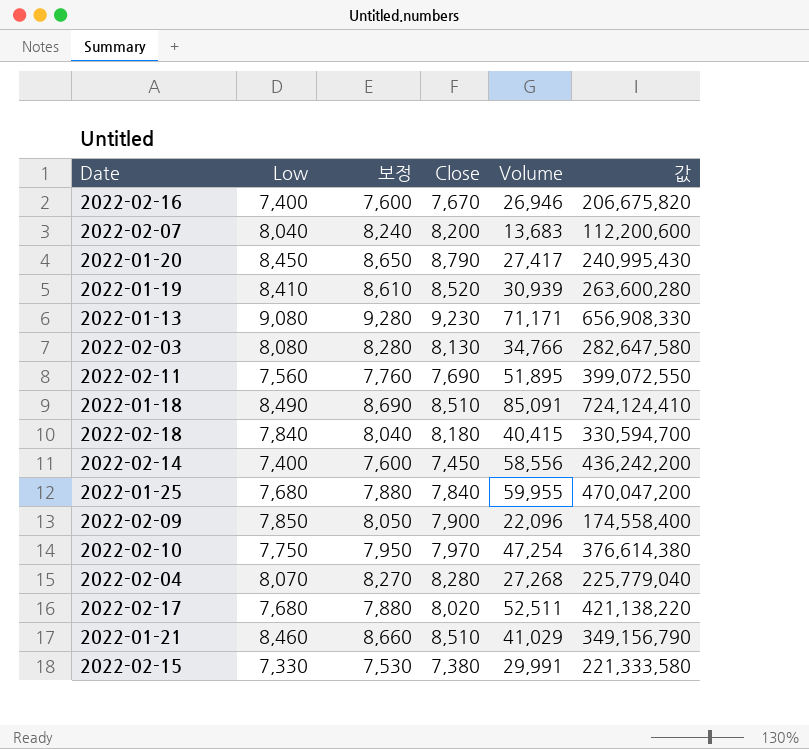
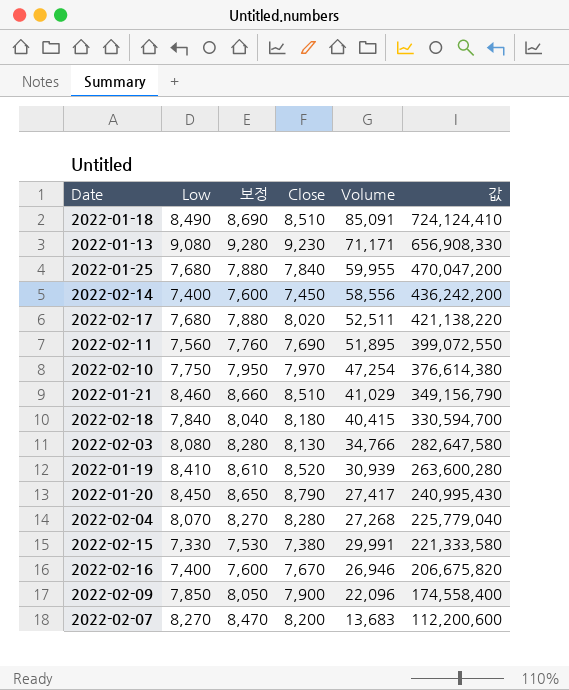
row order: none -> 값 descending
2022-02-07 | Low: 8,040 -> 8,270
2022-02-07 | 보정: 8,240 -> 8,470

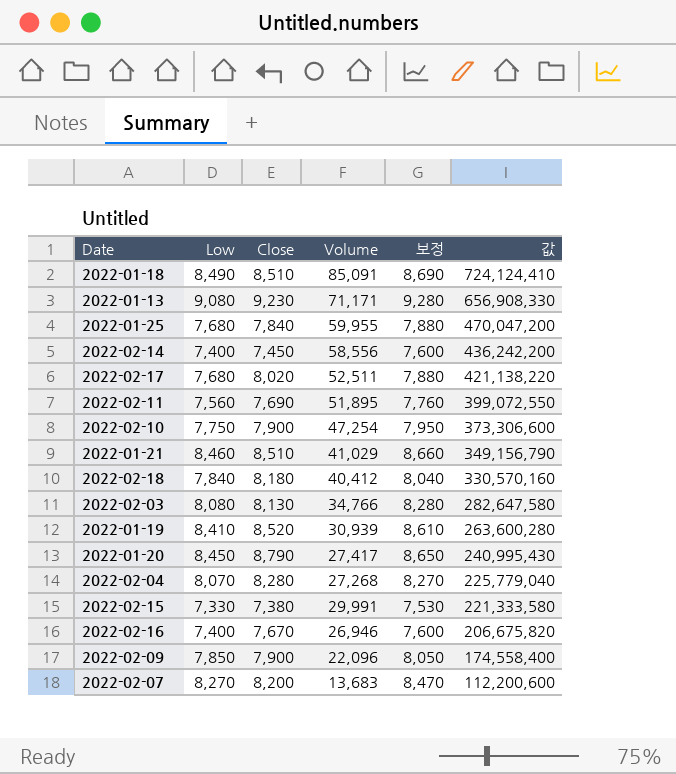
column 보정 | position: 3 -> 5
2022-02-10 | Close: 7,970 -> 7,900
2022-02-10 | 값: 376,614,380 -> 373,306,600
2022-02-18 | Volume: 40,415 -> 40,412
2022-02-18 | 값: 330,594,700 -> 330,570,160

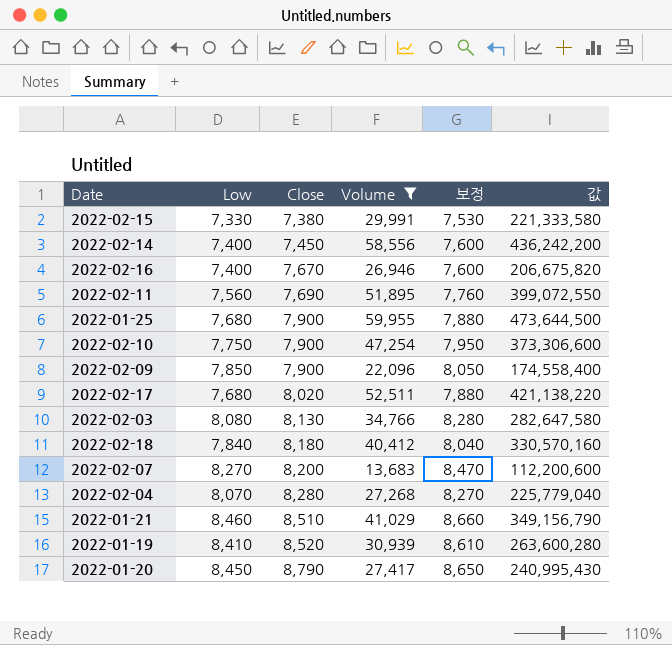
filter: none -> Volume <= 59,955
row order: 값 descending -> Close ascending
2022-01-25 | Close: 7,840 -> 7,900
2022-01-25 | 값: 470,047,200 -> 473,644,500

